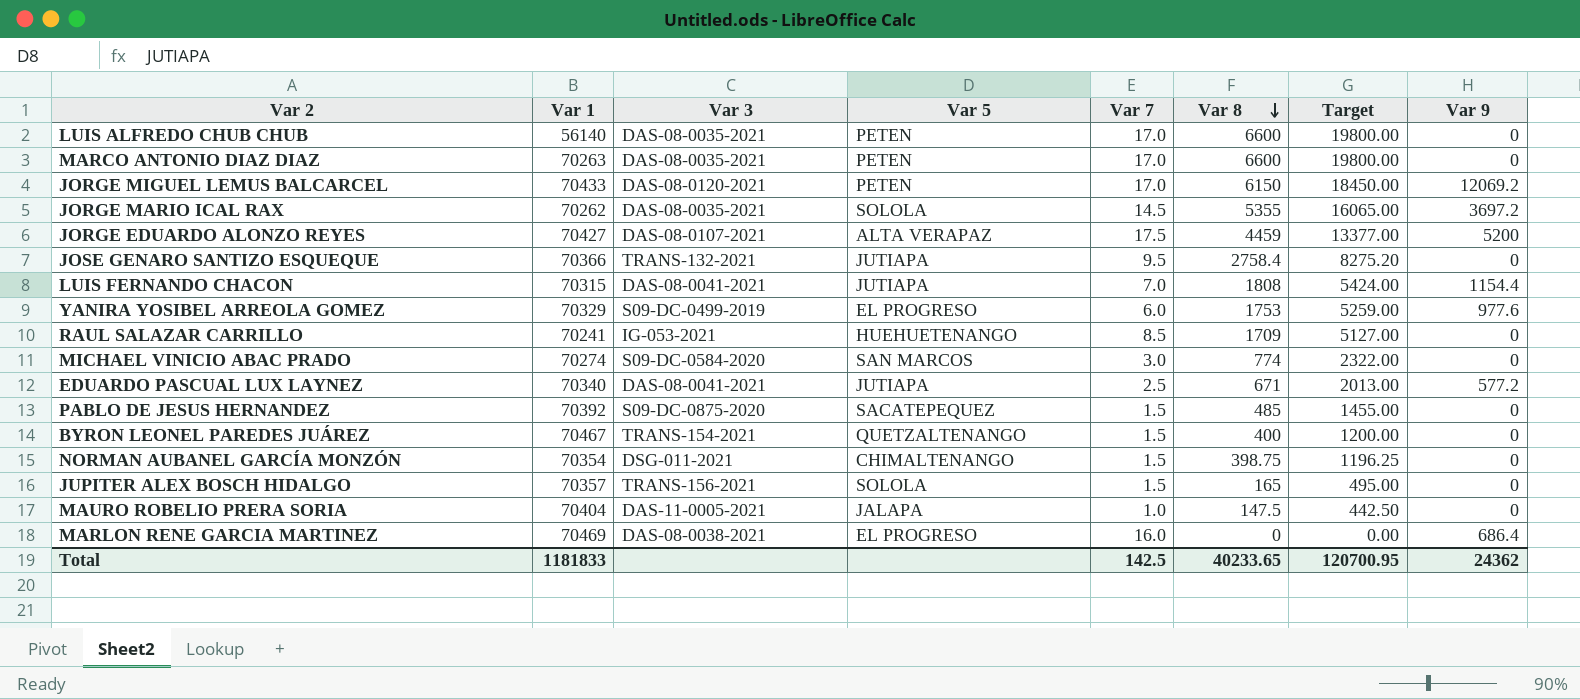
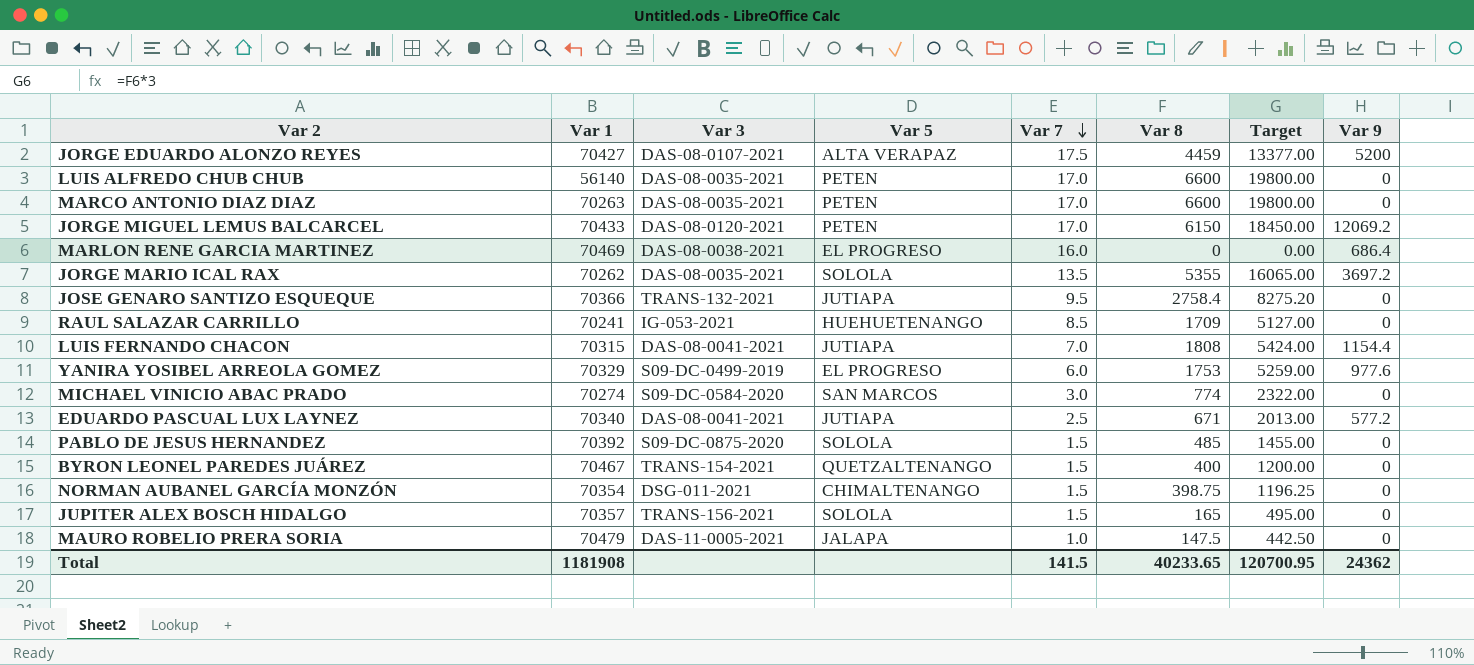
row order: Var 8 descending -> Var 7 descending
JORGE MARIO ICAL RAX | Var 7: 14.5 -> 13.5
PABLO DE JESUS HERNANDEZ | Var 5: SACATEPEQUEZ -> SOLOLA
MAURO ROBELIO PRERA SORIA | Var 1: 70404 -> 70479
Total | Var 1: 1181833 -> 1181908
Total | Var 7: 142.5 -> 141.5

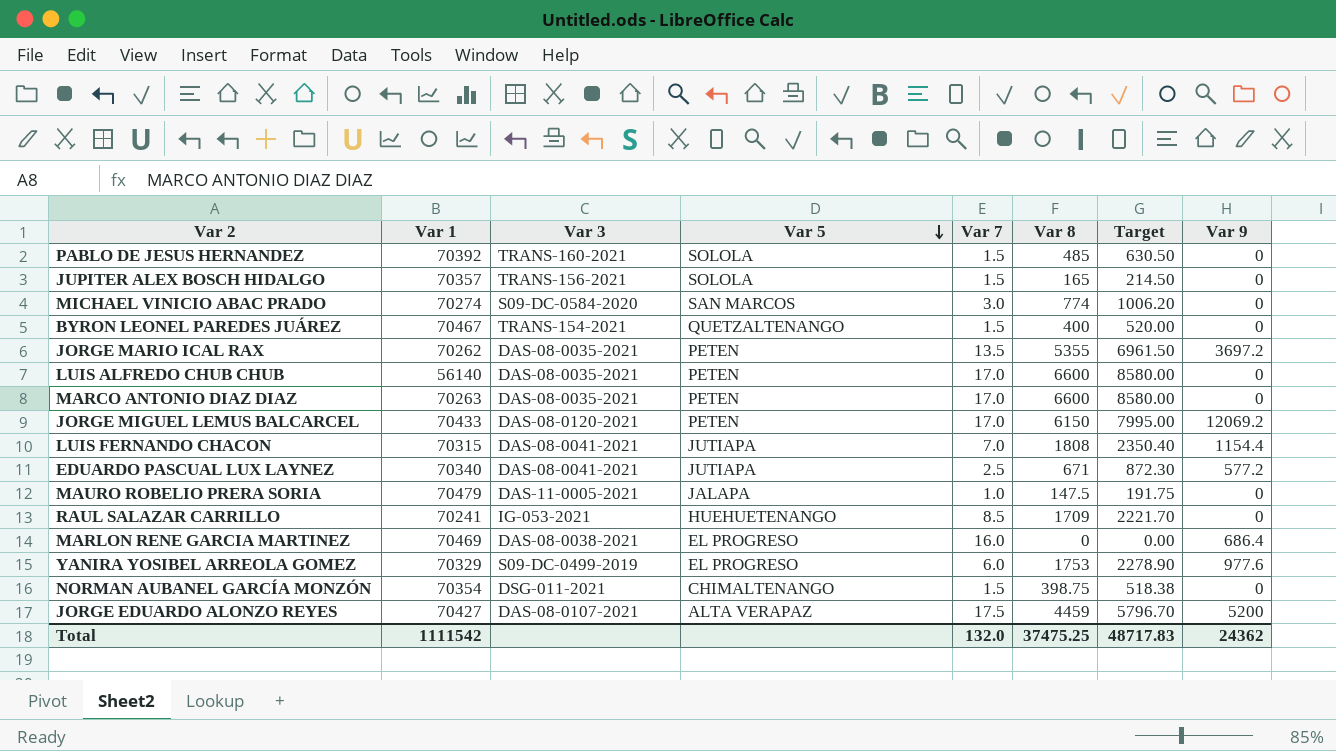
row order: Var 7 descending -> Var 5 descending
column Target | formula: [Var 8] * 3 -> [Var 8] * 1.3
row JOSE GENARO SANTIZO ESQUEQUE: 70366 | TRANS-132-2021 | JUTIAPA | 9.5 | 2758.4 | 8275.20 | 0 -> none
PABLO DE JESUS HERNANDEZ | Var 3: S09-DC-0875-2020 -> TRANS-160-2021
JORGE MARIO ICAL RAX | Var 5: SOLOLA -> PETEN
Total | Var 1: 1181908 -> 1111542
Total | Var 7: 141.5 -> 132.0
Total | Var 8: 40233.65 -> 37475.25
Total | Target: 120700.95 -> 48717.83

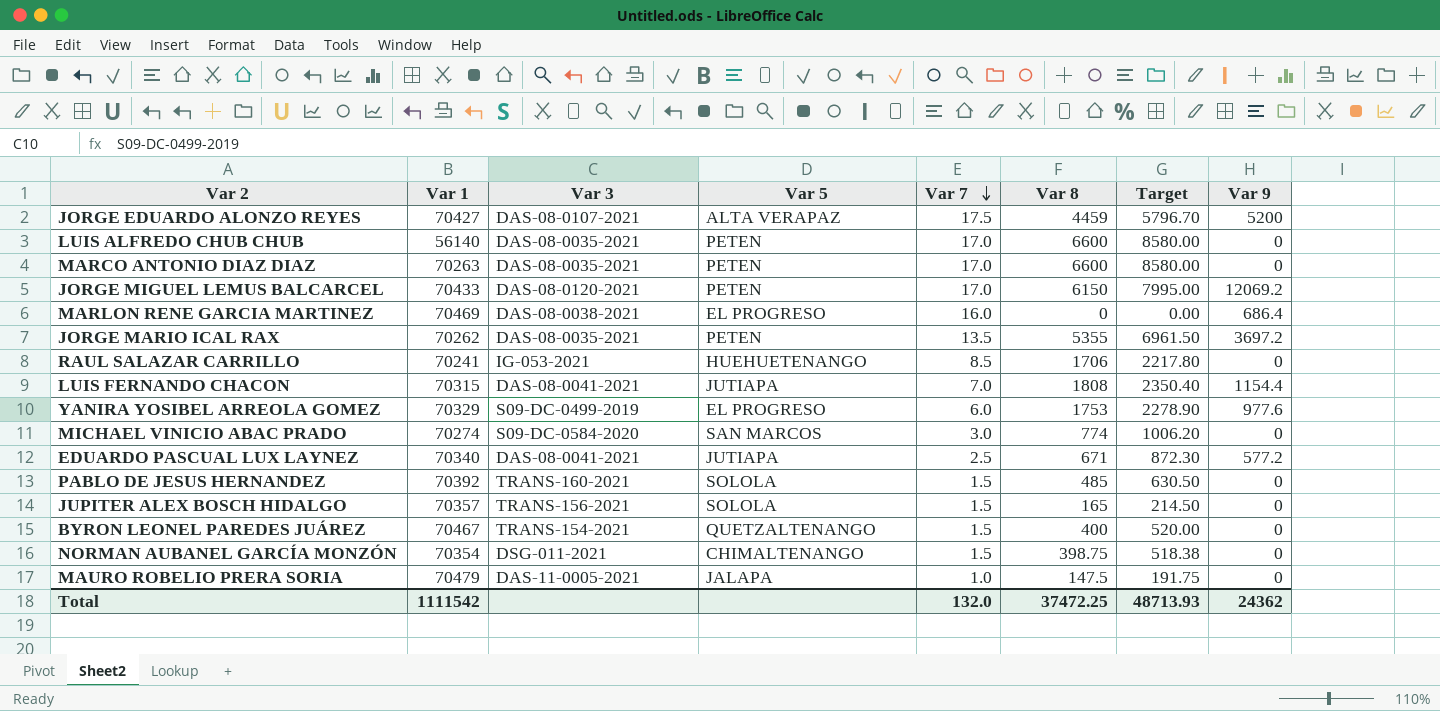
row order: Var 5 descending -> Var 7 descending
RAUL SALAZAR CARRILLO | Var 8: 1709 -> 1706
RAUL SALAZAR CARRILLO | Target: 2221.70 -> 2217.80
Total | Var 8: 37475.25 -> 37472.25
Total | Target: 48717.83 -> 48713.93

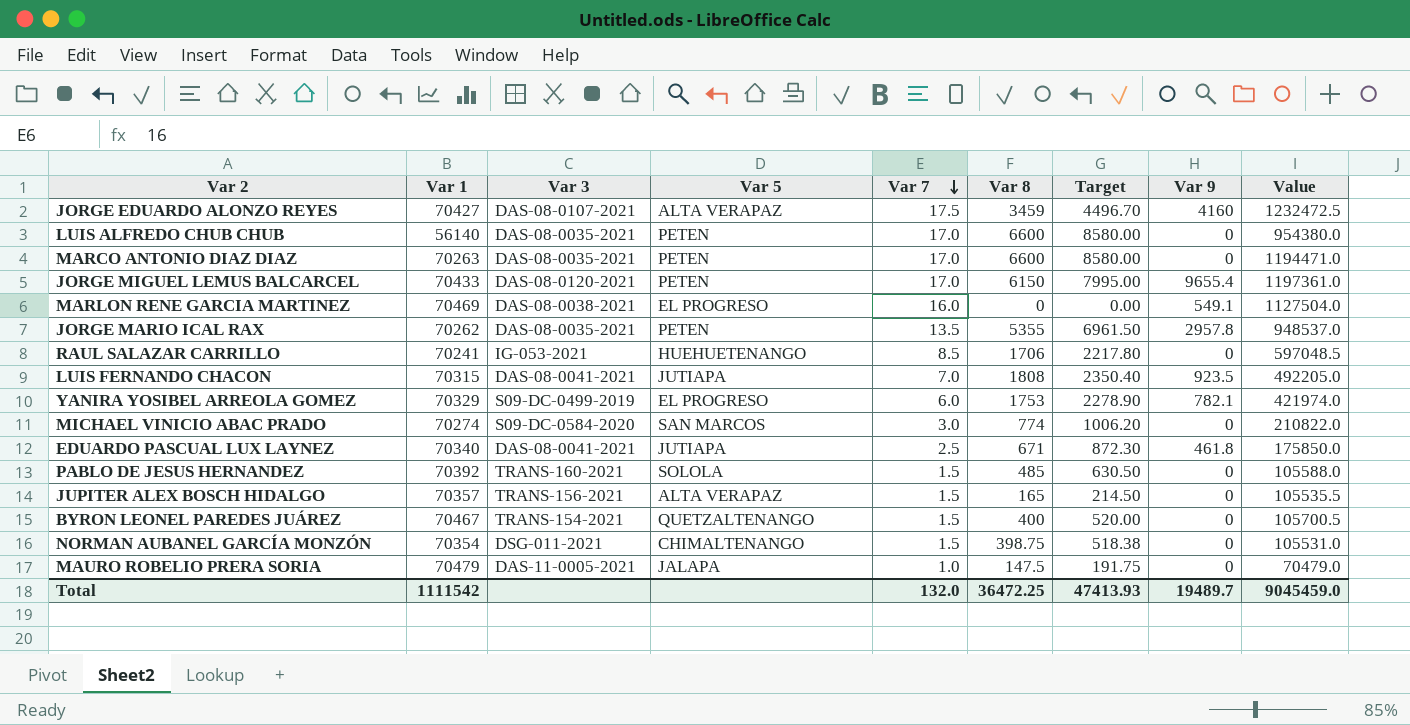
column Value | formula: none -> [Var 1] * [Var 7]
JORGE EDUARDO ALONZO REYES | Var 8: 4459 -> 3459
JORGE EDUARDO ALONZO REYES | Target: 5796.70 -> 4496.70
JORGE EDUARDO ALONZO REYES | Var 9: 5200 -> 4160
JORGE MIGUEL LEMUS BALCARCEL | Var 9: 12069.2 -> 9655.4
MARLON RENE GARCIA MARTINEZ | Var 9: 686.4 -> 549.1
JORGE MARIO ICAL RAX | Var 9: 3697.2 -> 2957.8
LUIS FERNANDO CHACON | Var 9: 1154.4 -> 923.5
YANIRA YOSIBEL ARREOLA GOMEZ | Var 9: 977.6 -> 782.1
EDUARDO PASCUAL LUX LAYNEZ | Var 9: 577.2 -> 461.8
JUPITER ALEX BOSCH HIDALGO | Var 5: SOLOLA -> ALTA VERAPAZ
Total | Var 8: 37472.25 -> 36472.25
Total | Target: 48713.93 -> 47413.93
Total | Var 9: 24362 -> 19489.7

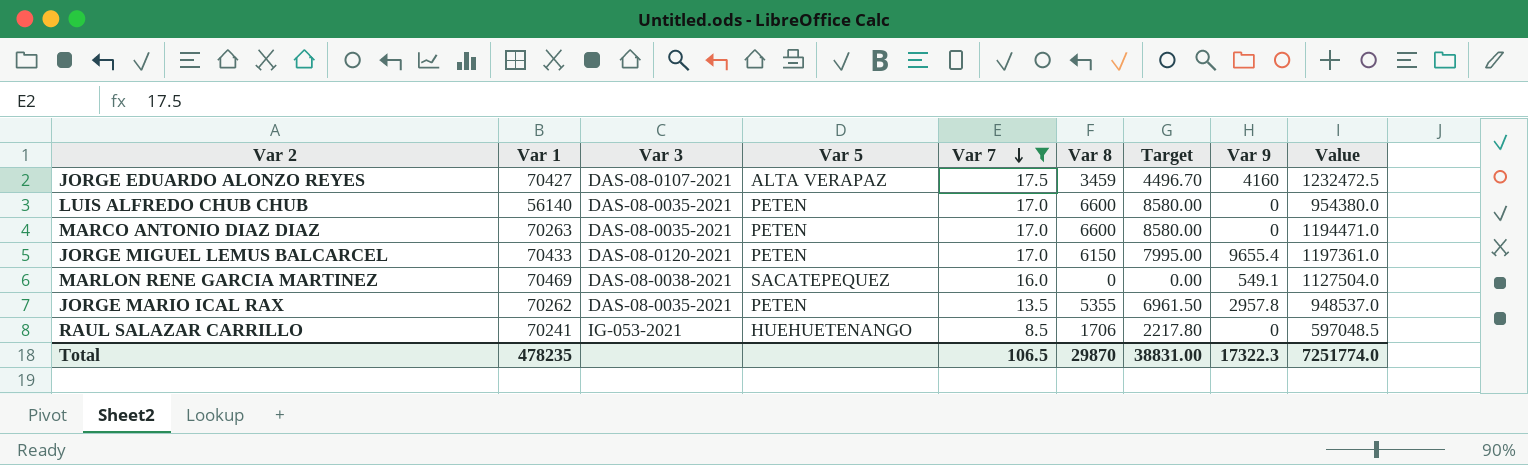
filter: none -> Var 7 >= 8.5
MARLON RENE GARCIA MARTINEZ | Var 5: EL PROGRESO -> SACATEPEQUEZ
Total | Var 1: 1111542 -> 478235
Total | Var 7: 132.0 -> 106.5
Total | Var 8: 36472.25 -> 29870
Total | Target: 47413.93 -> 38831.00
Total | Var 9: 19489.7 -> 17322.3
Total | Value: 9045459.0 -> 7251774.0

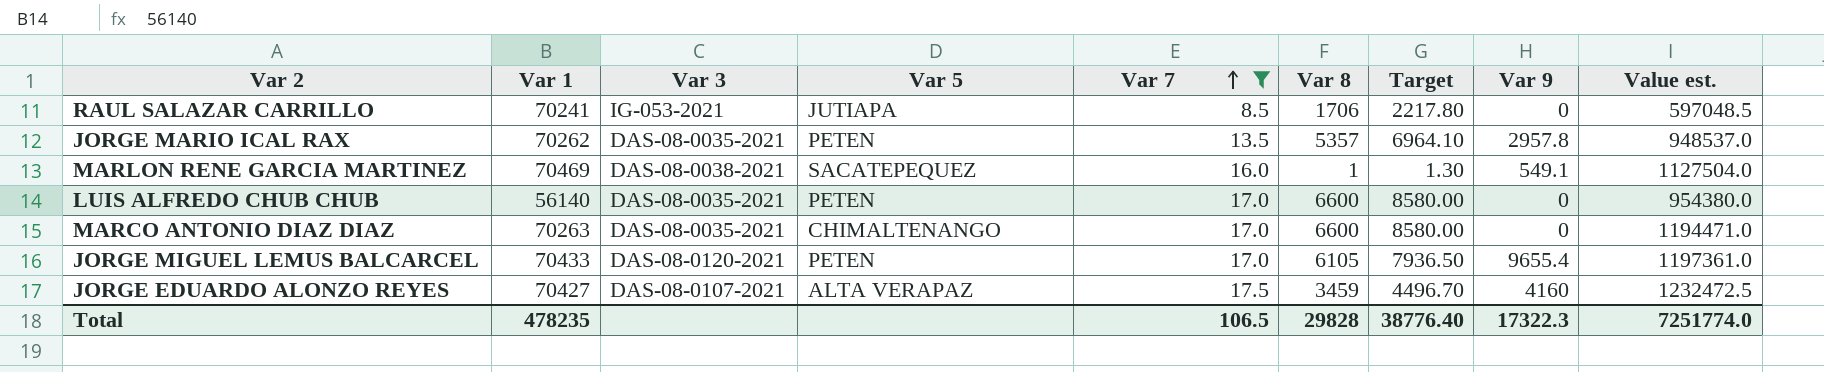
row order: Var 7 descending -> Var 7 ascending
column name: Value -> Value est.
RAUL SALAZAR CARRILLO | Var 5: HUEHUETENANGO -> JUTIAPA
JORGE MARIO ICAL RAX | Var 8: 5355 -> 5357
JORGE MARIO ICAL RAX | Target: 6961.50 -> 6964.10
MARLON RENE GARCIA MARTINEZ | Var 8: 0 -> 1
MARLON RENE GARCIA MARTINEZ | Target: 0.00 -> 1.30
MARCO ANTONIO DIAZ DIAZ | Var 5: PETEN -> CHIMALTENANGO
JORGE MIGUEL LEMUS BALCARCEL | Var 8: 6150 -> 6105
JORGE MIGUEL LEMUS BALCARCEL | Target: 7995.00 -> 7936.50
Total | Var 8: 29870 -> 29828
Total | Target: 38831.00 -> 38776.40

